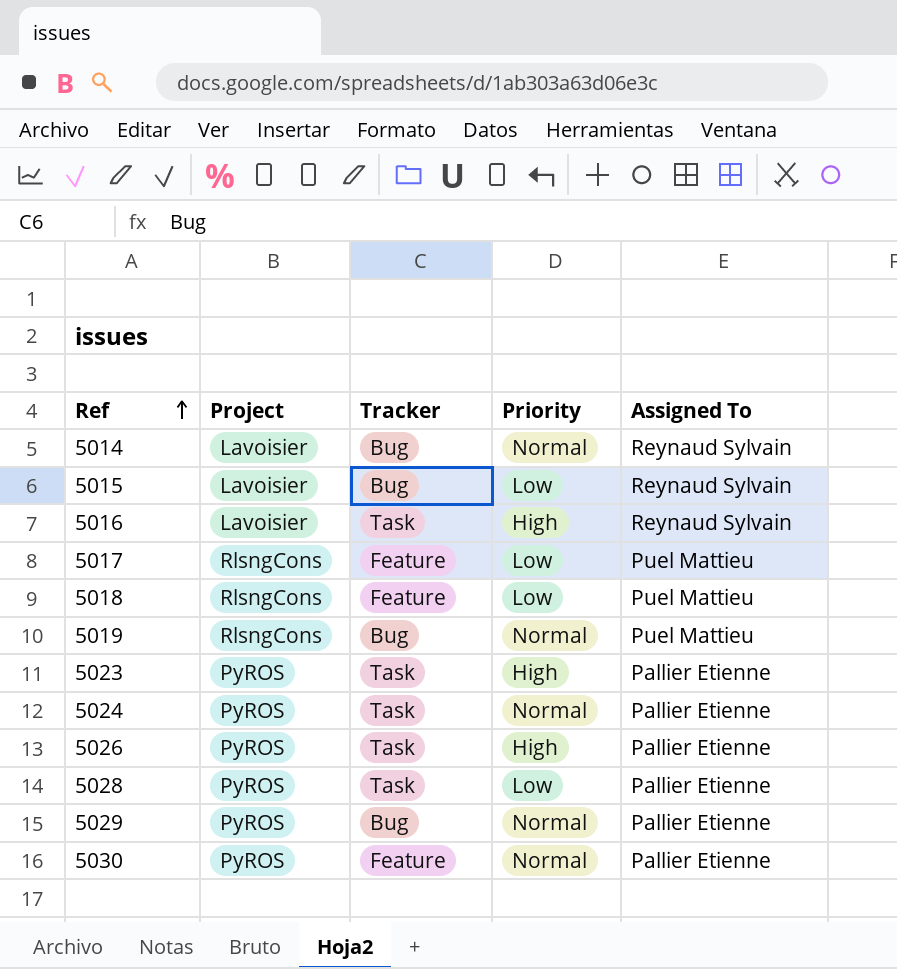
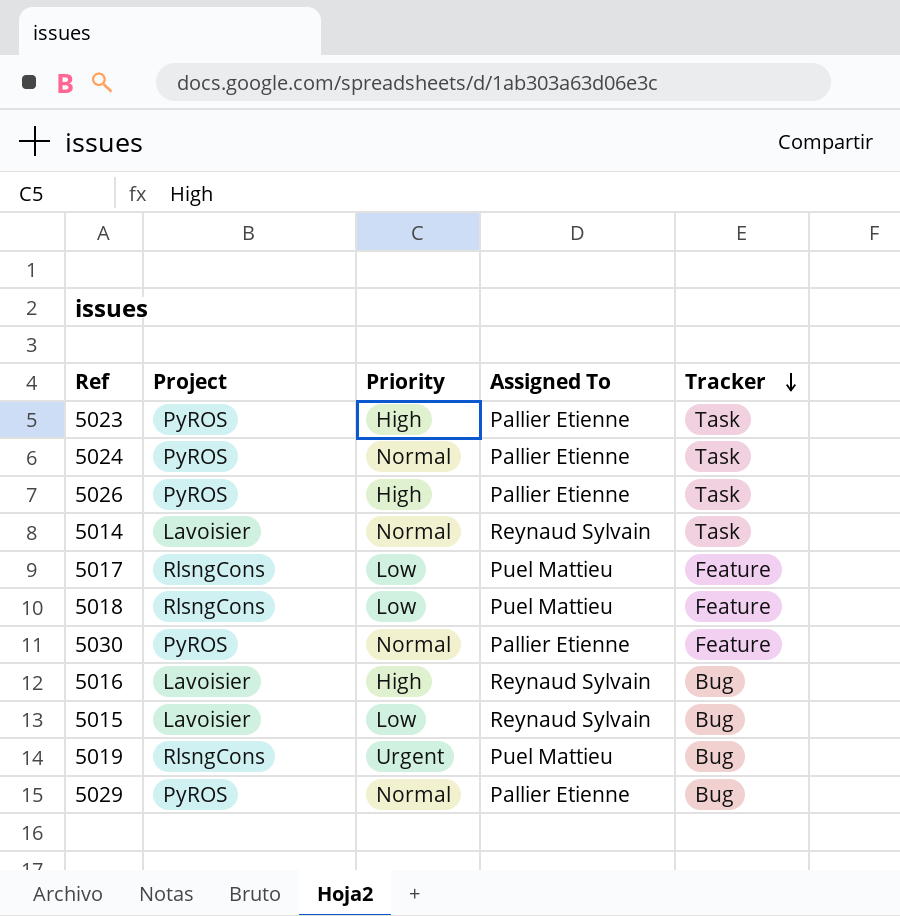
row order: Ref ascending -> Tracker descending
column Tracker | position: 3 -> 5
row 5028: PyROS | Task | Low | Pallier Etienne -> none
5014 | Tracker: Bug -> Task
5016 | Tracker: Task -> Bug
5019 | Priority: Normal -> Urgent

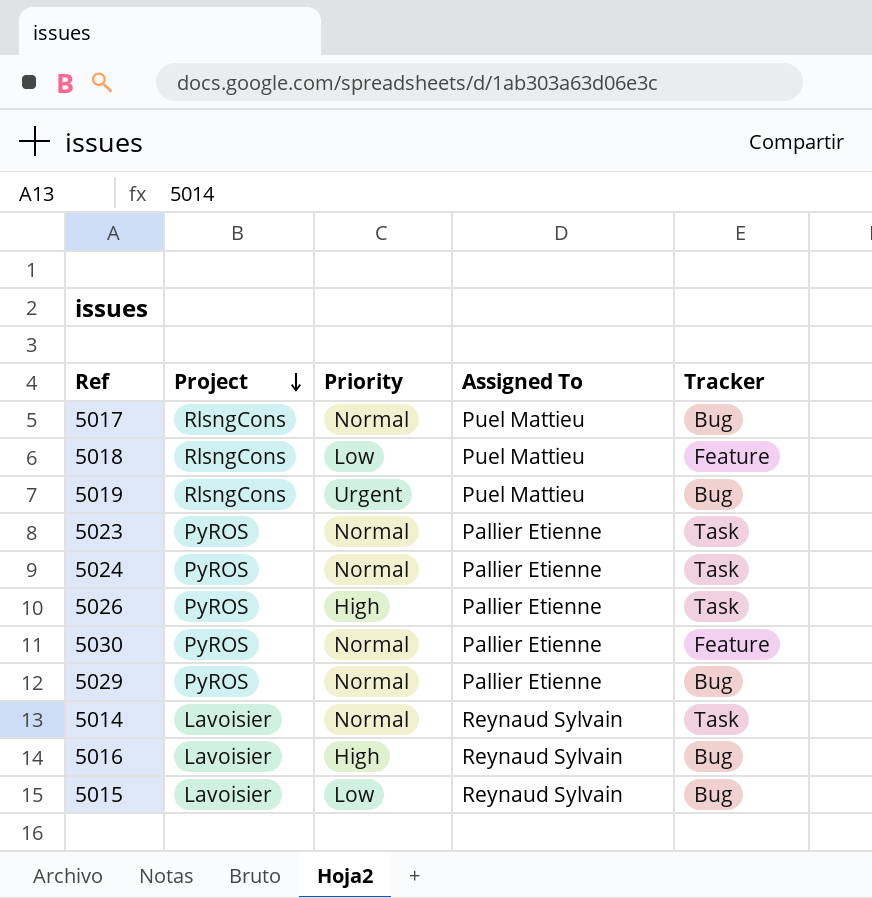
row order: Tracker descending -> Project descending
5017 | Priority: Low -> Normal
5017 | Tracker: Feature -> Bug
5023 | Priority: High -> Normal

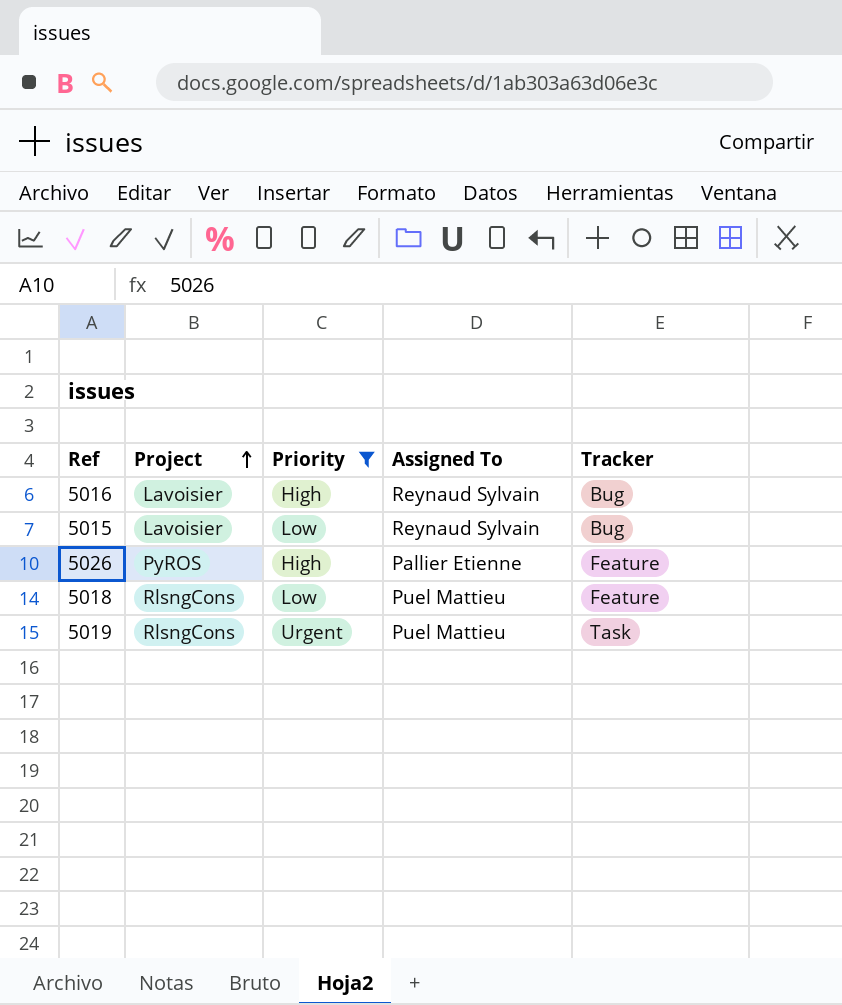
filter: none -> Priority != Normal
row order: Project descending -> Project ascending
5026 | Tracker: Task -> Feature
5019 | Tracker: Bug -> Task

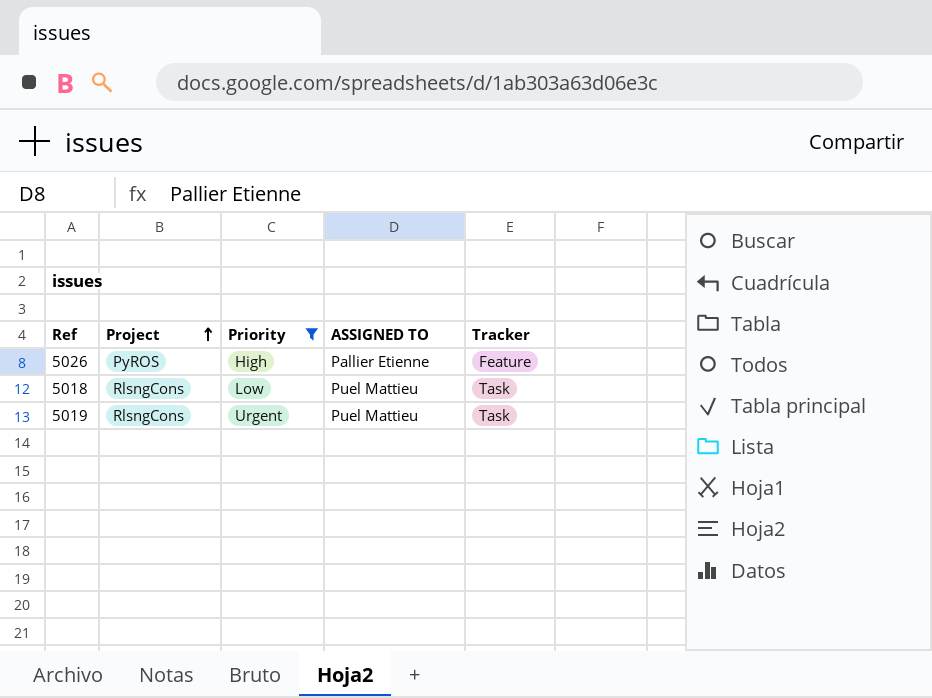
column name: Assigned To -> ASSIGNED TO
row 5016: Lavoisier | High | Reynaud Sylvain | Bug -> none
row 5015: Lavoisier | Low | Reynaud Sylvain | Bug -> none
5018 | Tracker: Feature -> Task

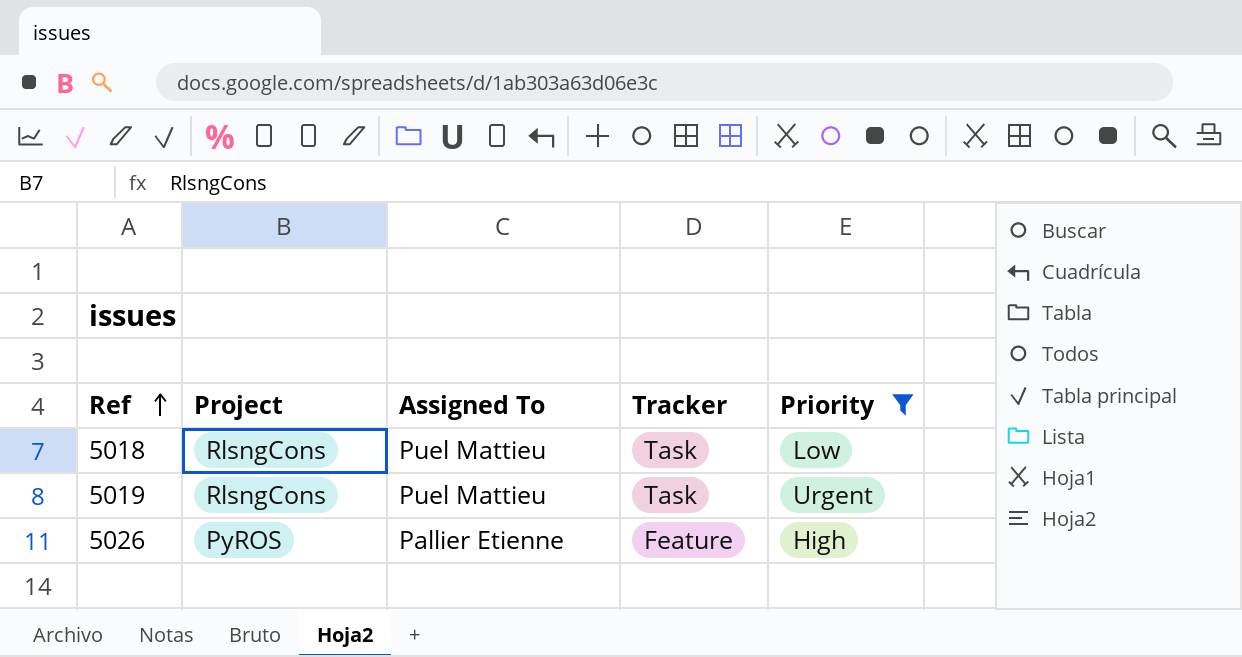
row order: Project ascending -> Ref ascending
column name: ASSIGNED TO -> Assigned To
column Priority | position: 3 -> 5

